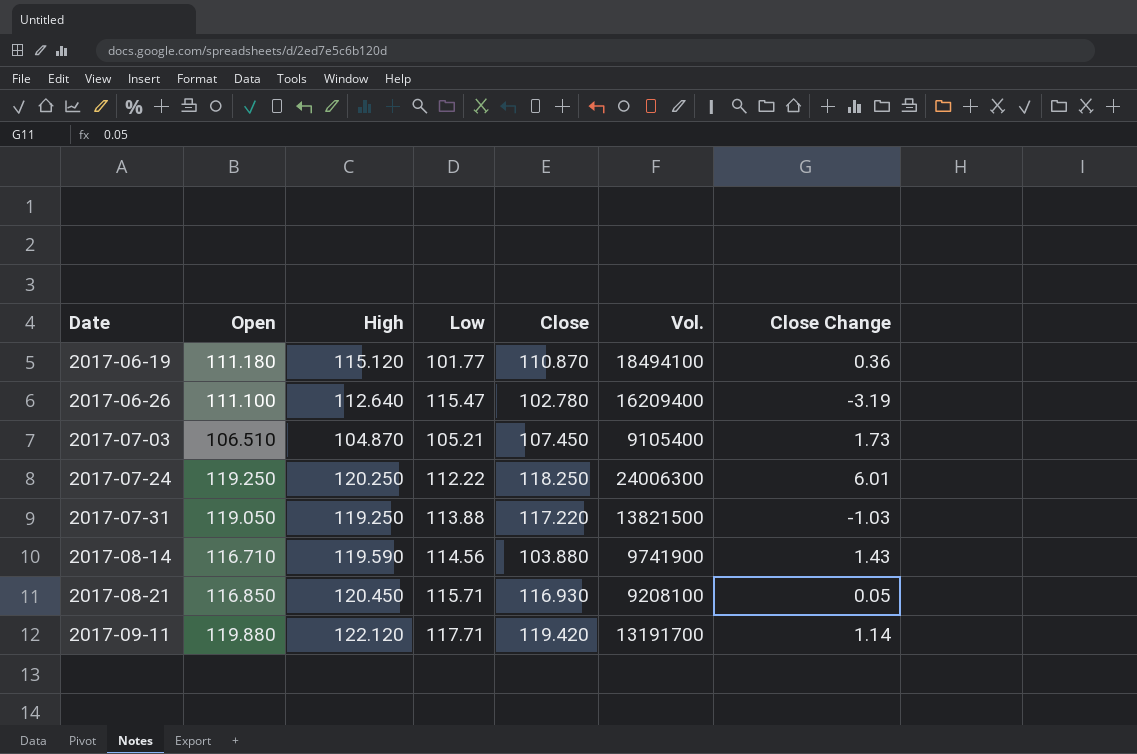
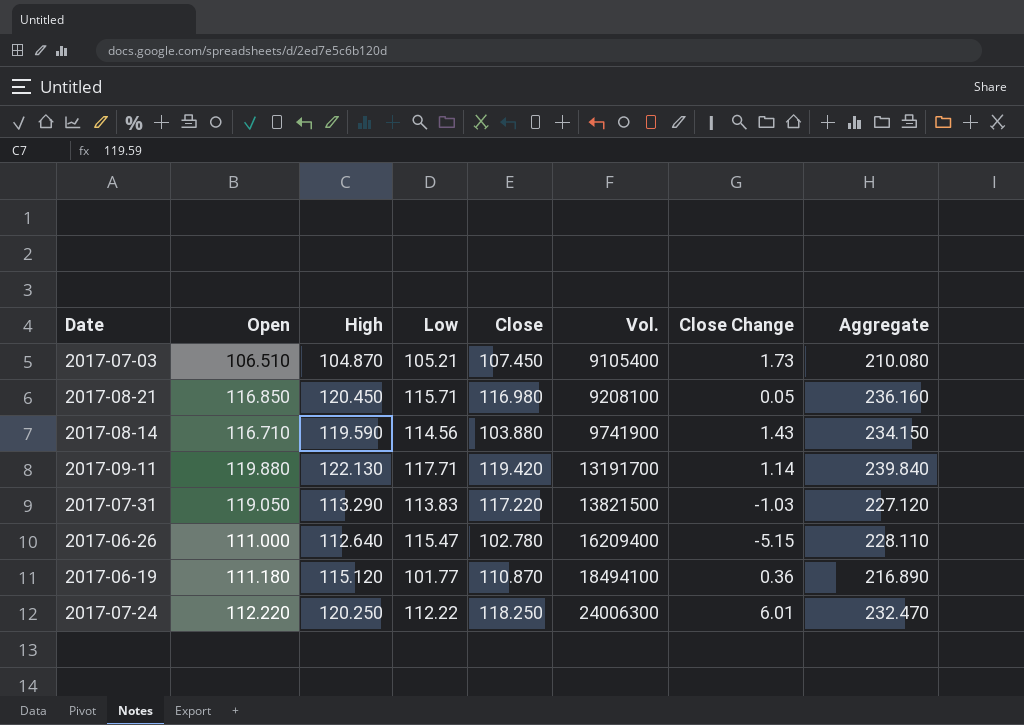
row order: Date ascending -> Vol. ascending
column Aggregate | formula: none -> [High] + [Low]
2017-08-21 | Close: 116.930 -> 116.980
2017-09-11 | High: 122.120 -> 122.130
2017-07-31 | High: 119.250 -> 113.290
2017-07-31 | Low: 113.88 -> 113.83
2017-06-26 | Open: 111.100 -> 111.000
2017-06-26 | Close Change: -3.19 -> -5.15
2017-07-24 | Open: 119.250 -> 112.220

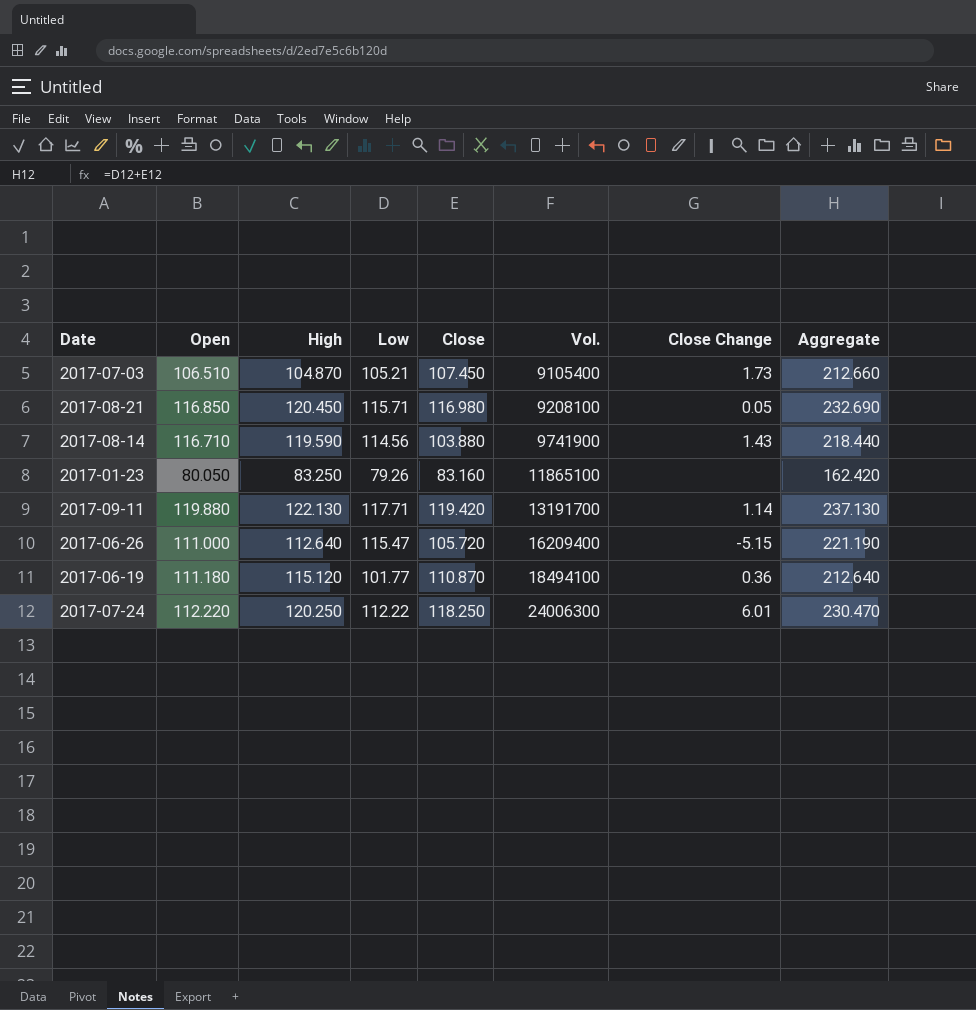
column Aggregate | formula: [High] + [Low] -> [Low] + [Close]
row 2017-07-31: 119.050 | 113.290 | 113.83 | 117.220 | 13821500 | -1.03 | 227.120 -> none
row 2017-01-23: none -> 80.050 | 83.250 | 79.26 | 83.160 | 11865100 | none | 162.420
2017-06-26 | Close: 102.780 -> 105.720

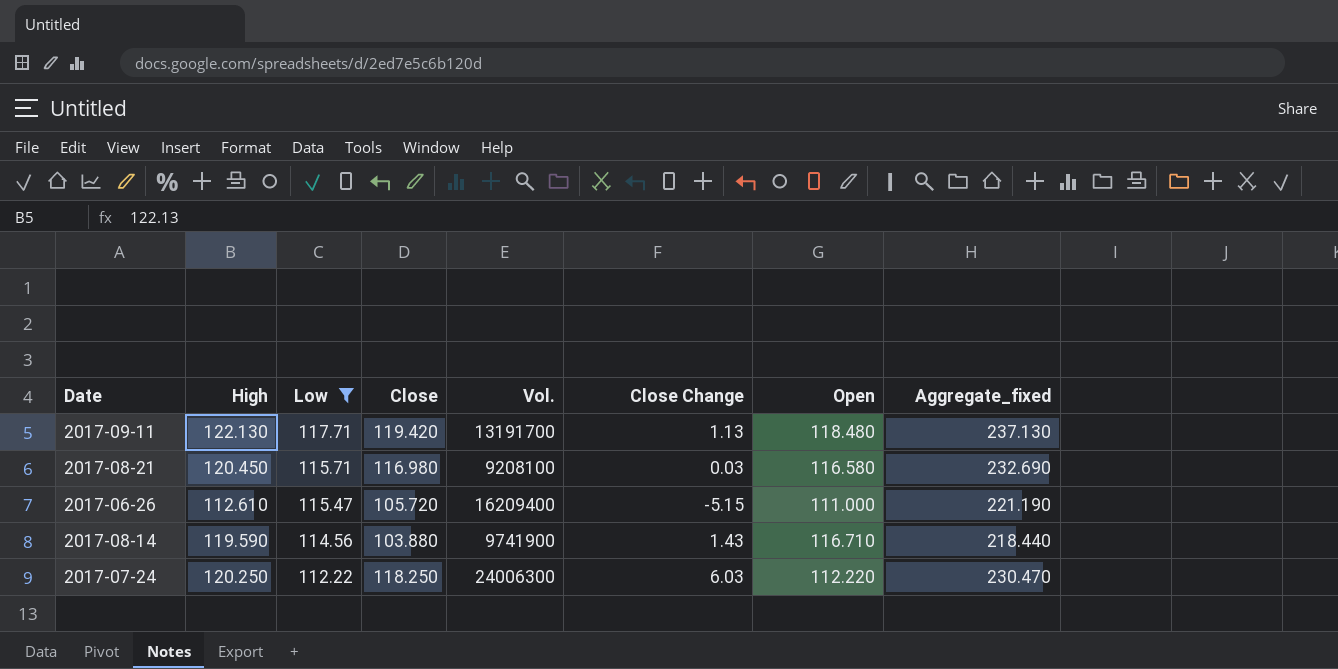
filter: none -> Low >= 112.22
row order: Vol. ascending -> Low descending
column Open | position: 2 -> 7
column name: Aggregate -> Aggregate_fixed
2017-09-11 | Close Change: 1.14 -> 1.13
2017-09-11 | Open: 119.880 -> 118.480
2017-08-21 | Close Change: 0.05 -> 0.03
2017-08-21 | Open: 116.850 -> 116.580
2017-06-26 | High: 112.640 -> 112.610
2017-07-24 | Close Change: 6.01 -> 6.03

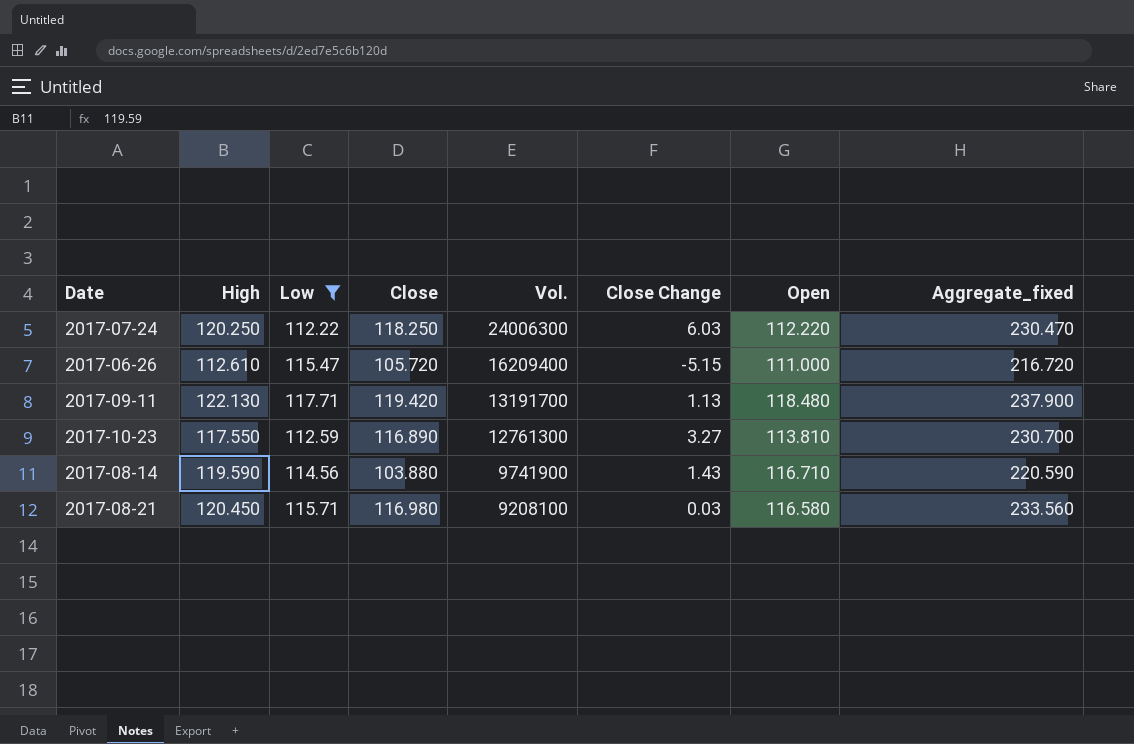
row order: Low descending -> Vol. descending
column Aggregate_fixed | formula: [Low] + [Close] -> [Close] + [Open]
row 2017-10-23: none -> 117.550 | 112.59 | 116.890 | 12761300 | 3.27 | 113.810 | 230.700

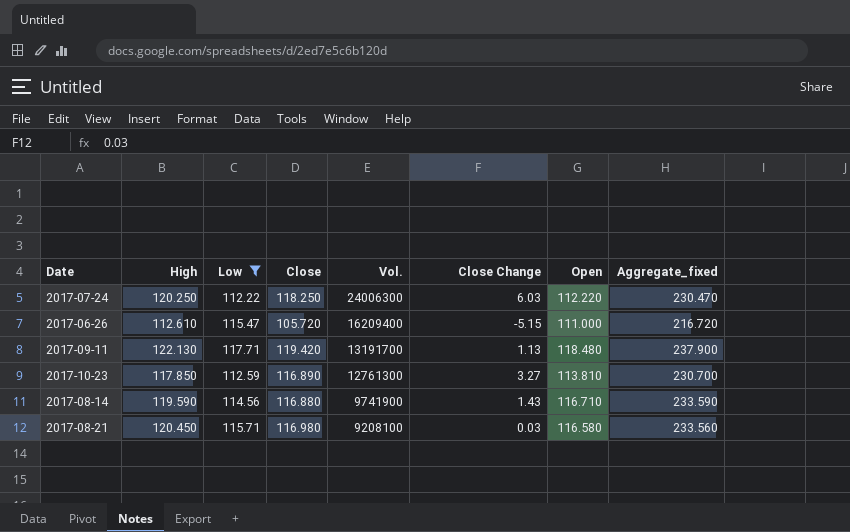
2017-10-23 | High: 117.550 -> 117.850
2017-08-14 | Close: 103.880 -> 116.880
2017-08-14 | Aggregate_fixed: 220.590 -> 233.590

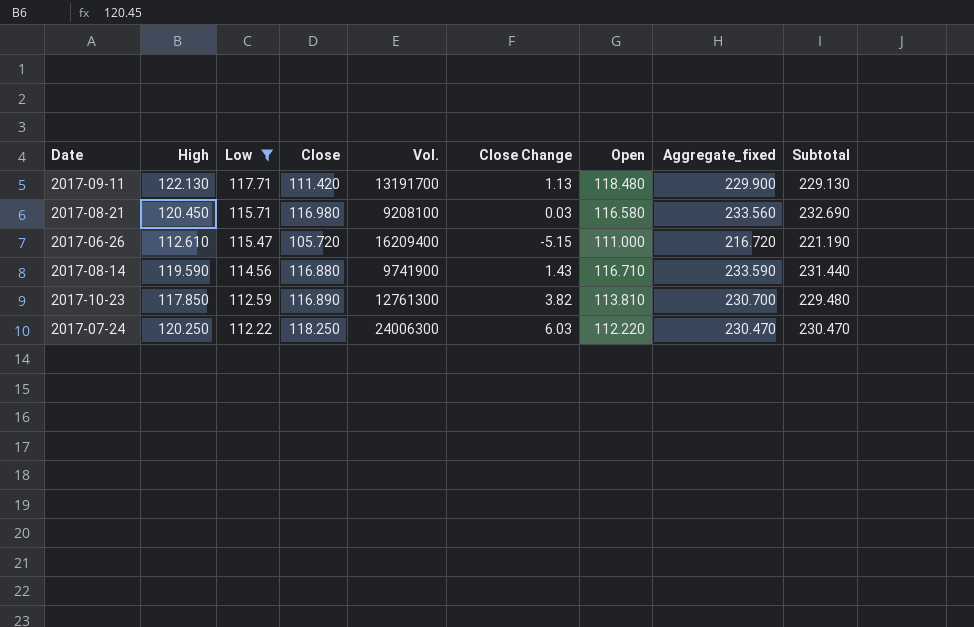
row order: Vol. descending -> Low descending
column Subtotal | formula: none -> [Low] + [Close]
2017-09-11 | Close: 119.420 -> 111.420
2017-09-11 | Aggregate_fixed: 237.900 -> 229.900
2017-10-23 | Close Change: 3.27 -> 3.82

